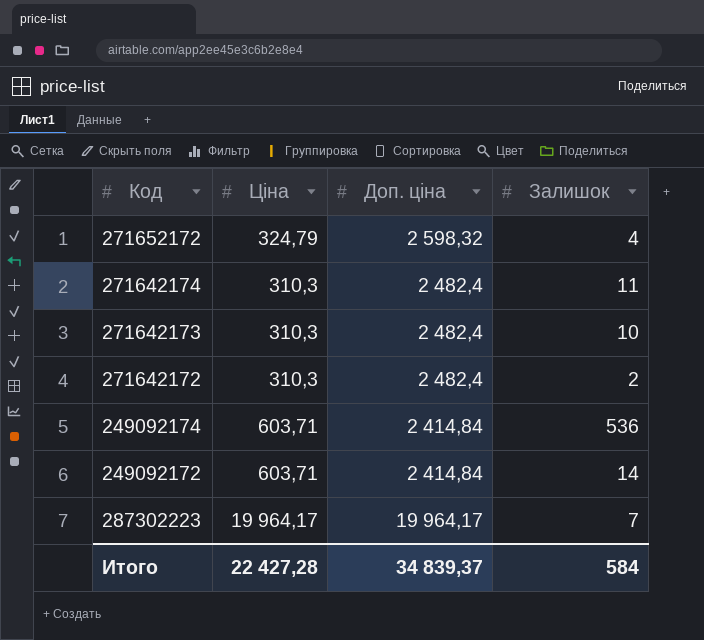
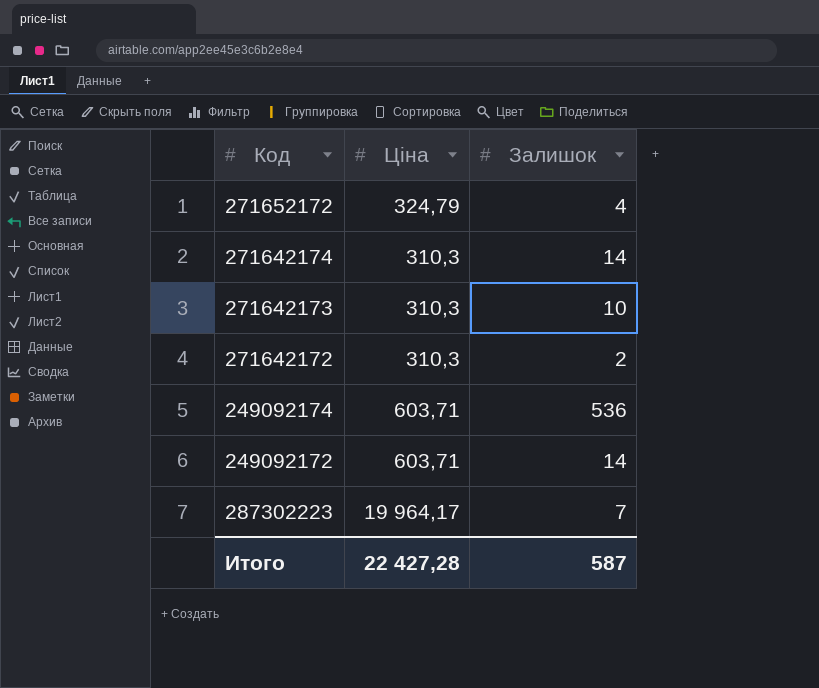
column Доп. ціна | position: 3 -> none
271642174 | Залишок: 11 -> 14
Итого | Залишок: 584 -> 587

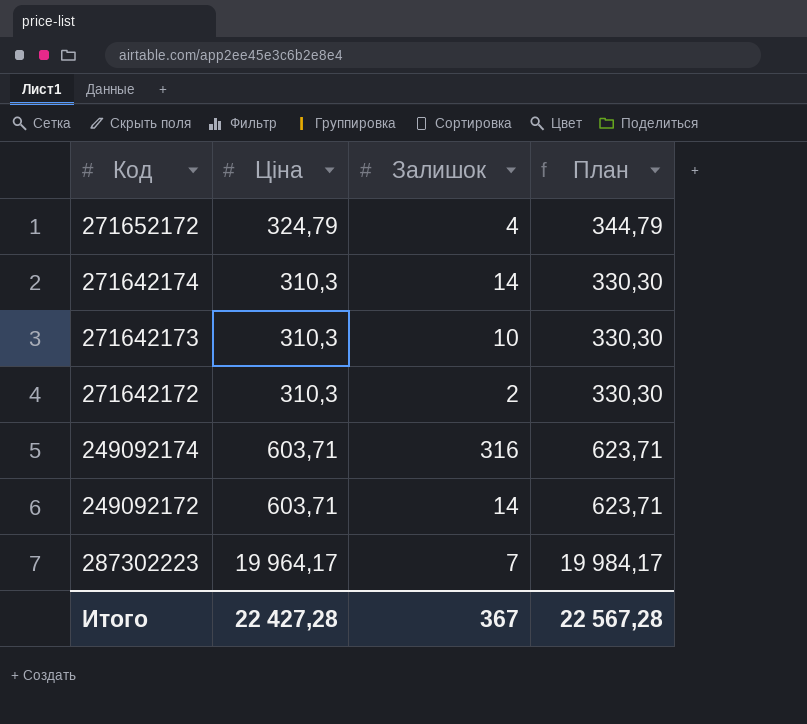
column План | formula: none -> [Ціна] + 20
249092174 | Залишок: 536 -> 316
Итого | Залишок: 587 -> 367

